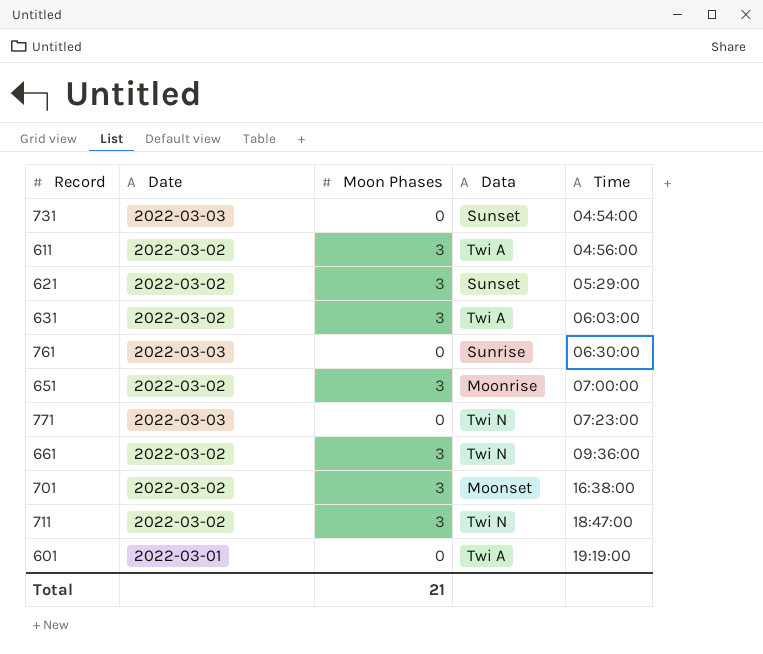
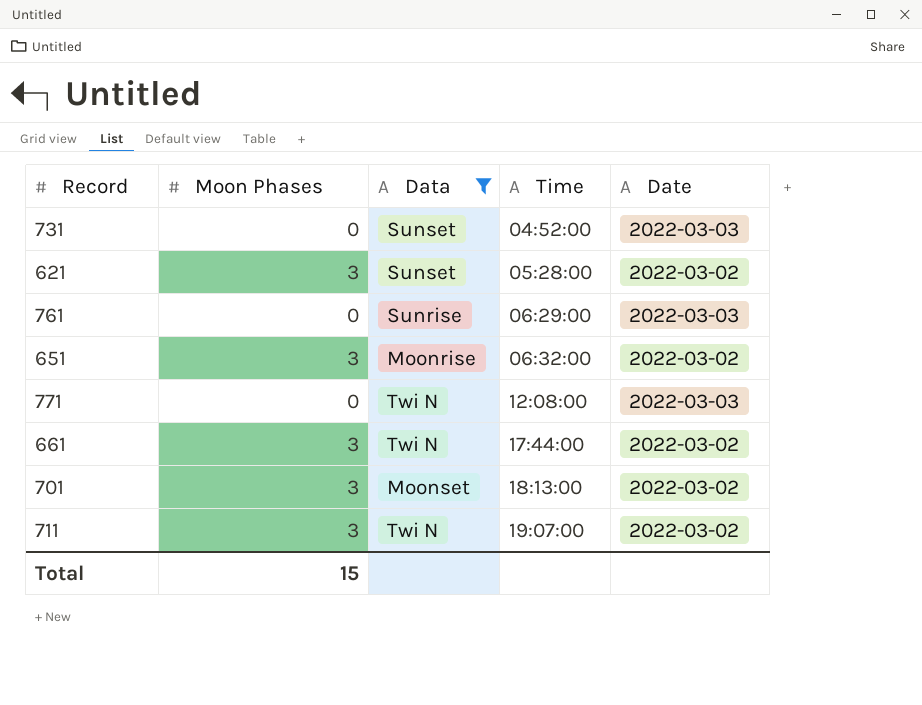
filter: none -> Data != Twi A
column Date | position: 2 -> 5
731 | Time: 04:54:00 -> 04:52:00
621 | Time: 05:29:00 -> 05:28:00
761 | Time: 06:30:00 -> 06:29:00
651 | Time: 07:00:00 -> 06:32:00
771 | Time: 07:23:00 -> 12:08:00
661 | Time: 09:36:00 -> 17:44:00
701 | Time: 16:38:00 -> 18:13:00
711 | Time: 18:47:00 -> 19:07:00
Total | Moon Phases: 21 -> 15

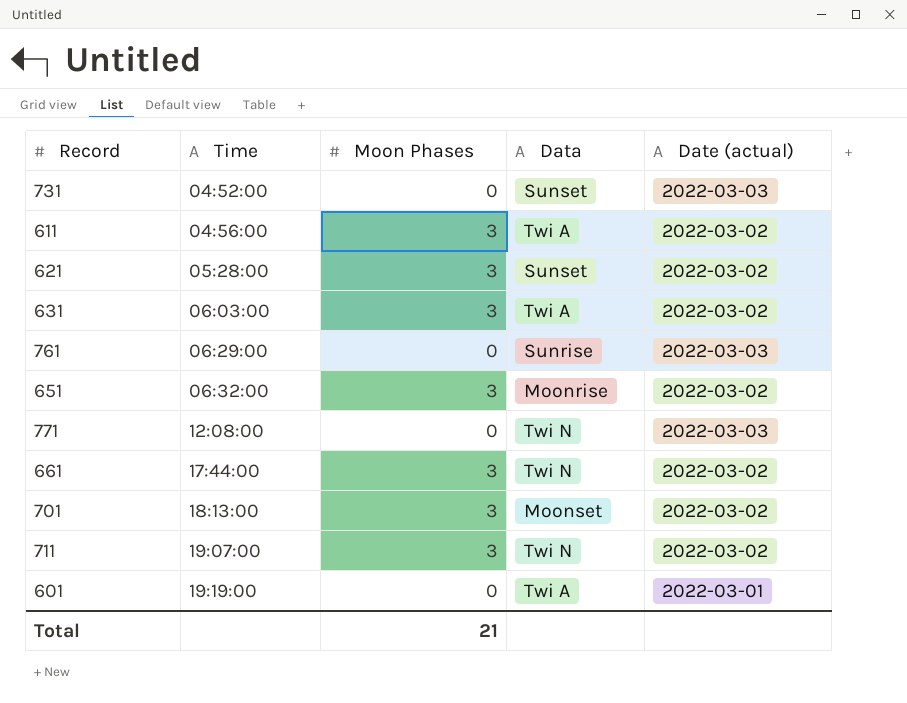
filter: Data != Twi A -> none
column Time | position: 4 -> 2
column name: Date -> Date (actual)
Total | Moon Phases: 15 -> 21

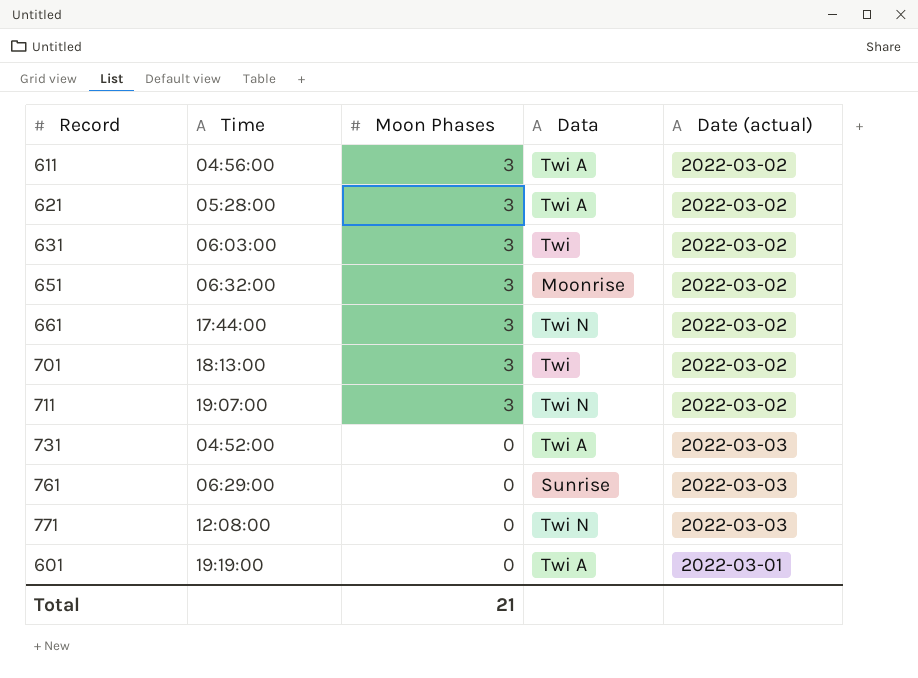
row order: Time ascending -> Moon Phases descending
621 | Data: Sunset -> Twi A
631 | Data: Twi A -> Twi
701 | Data: Moonset -> Twi
731 | Data: Sunset -> Twi A

